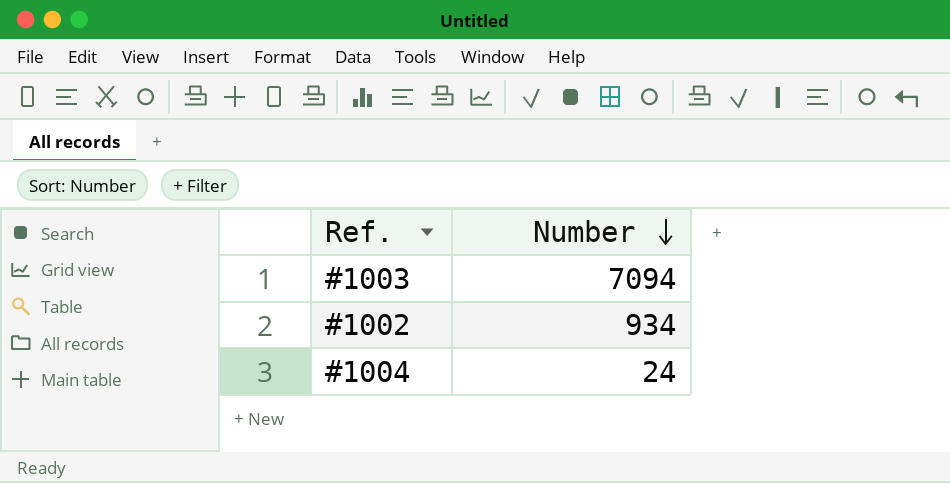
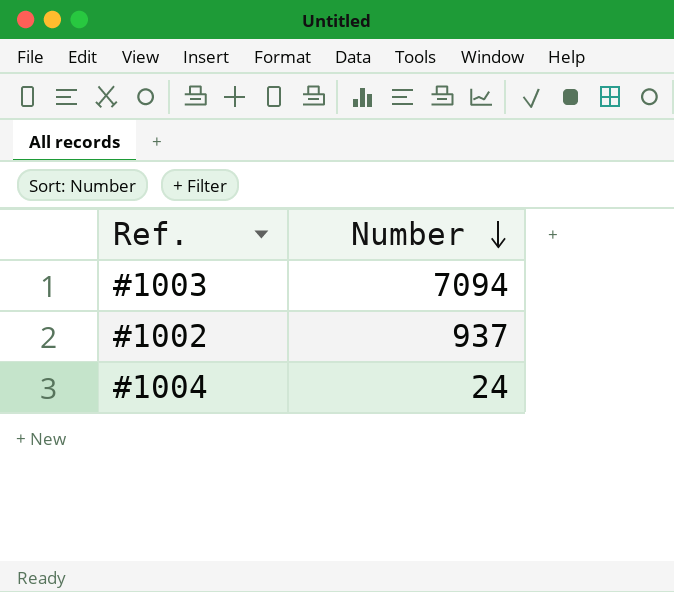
#1002 | Number: 934 -> 937

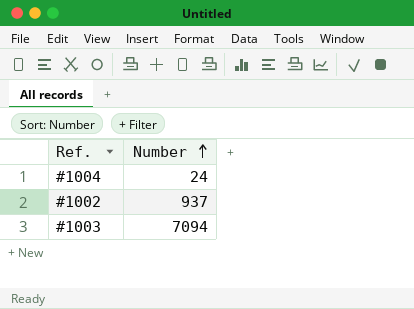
row order: Number descending -> Number ascending

